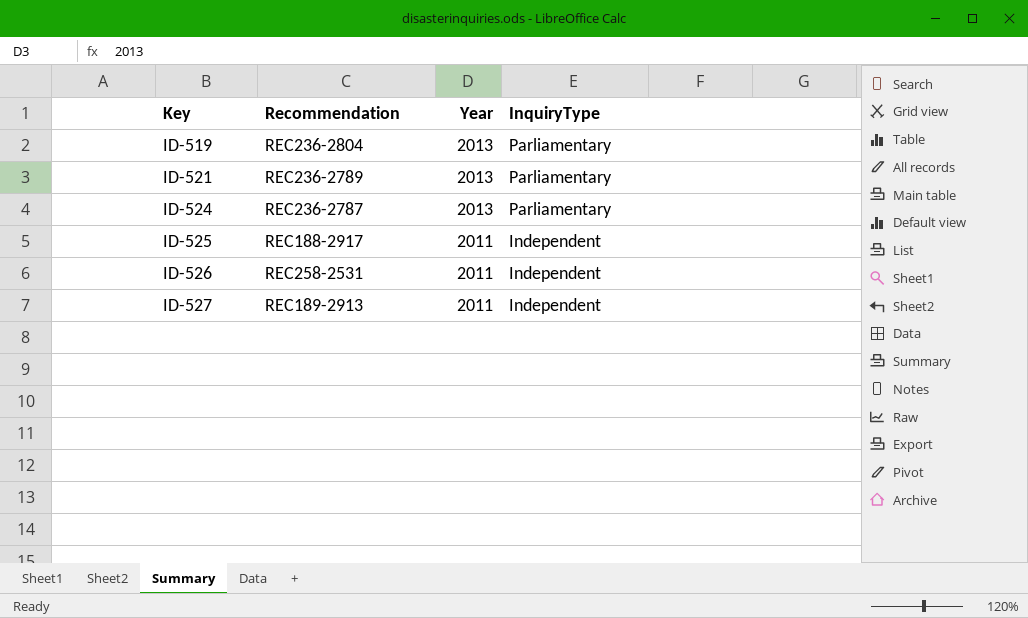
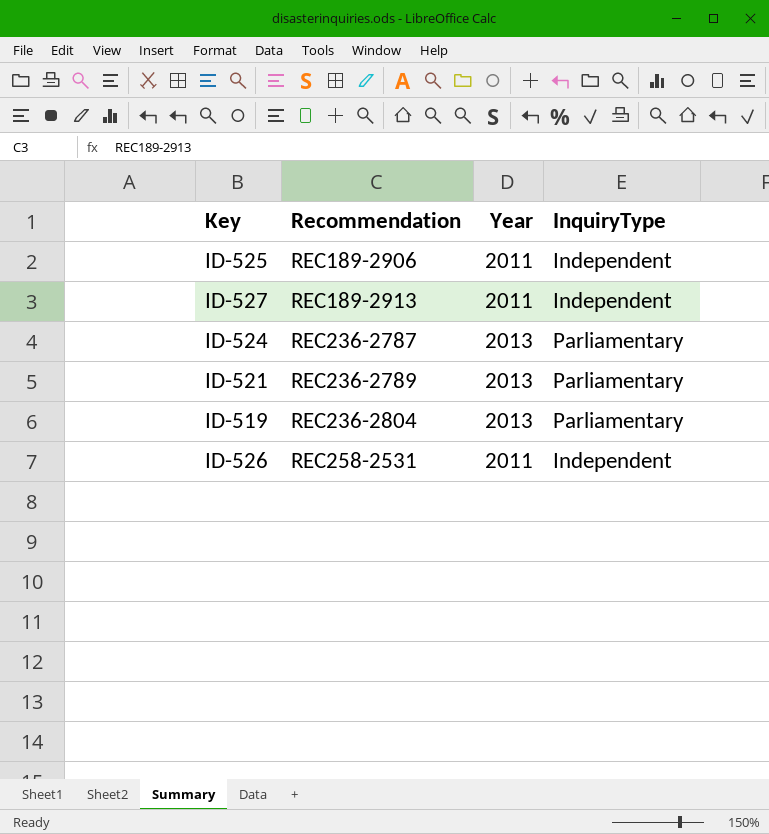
row order: Key ascending -> Recommendation ascending
ID-525 | Recommendation: REC188-2917 -> REC189-2906

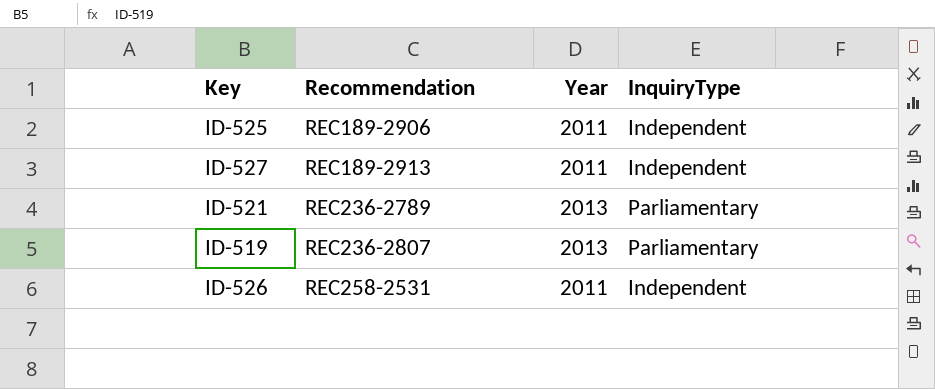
row ID-524: REC236-2787 | 2013 | Parliamentary -> none
ID-519 | Recommendation: REC236-2804 -> REC236-2807

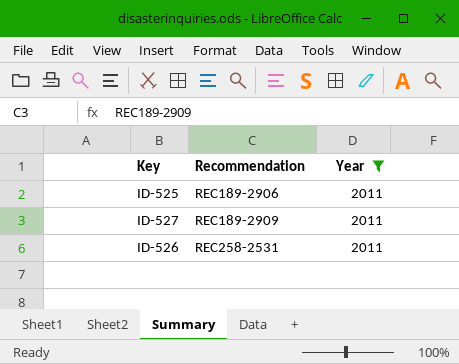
filter: none -> Year = 2011
column InquiryType | position: 4 -> none
ID-527 | Recommendation: REC189-2913 -> REC189-2909

